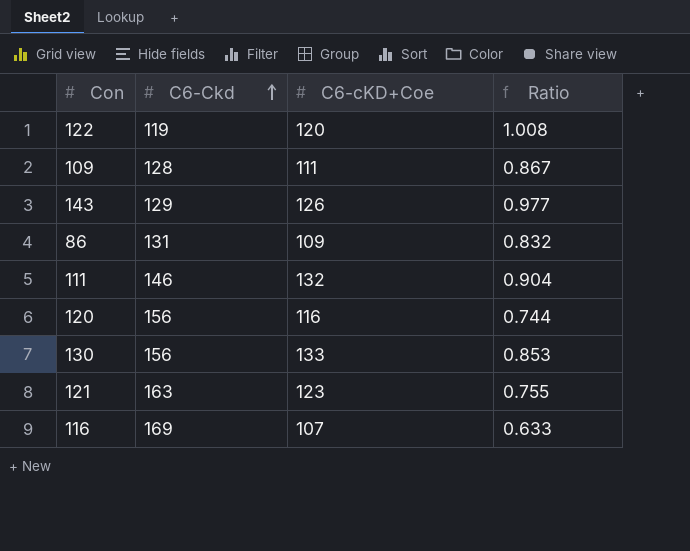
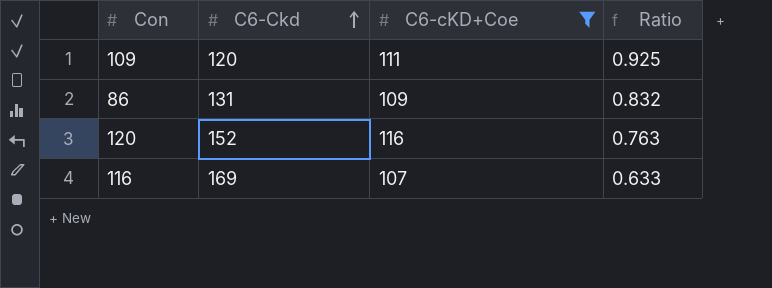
filter: none -> C6-cKD+Coe <= 116
109 | C6-Ckd: 128 -> 120
109 | Ratio: 0.867 -> 0.925
120 | C6-Ckd: 156 -> 152
120 | Ratio: 0.744 -> 0.763

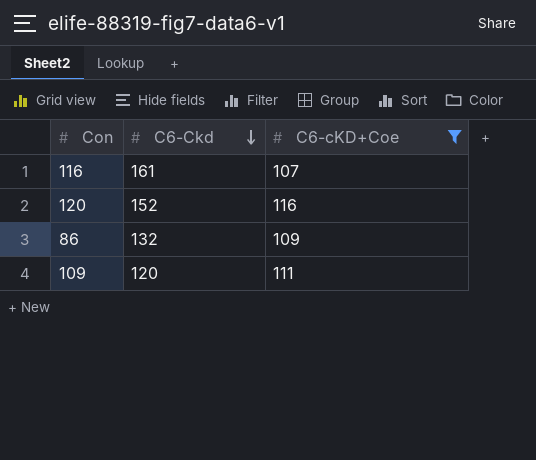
row order: C6-Ckd ascending -> C6-Ckd descending
column Ratio | formula: [C6-cKD+Coe] / [C6-Ckd] -> none
116 | C6-Ckd: 169 -> 161
86 | C6-Ckd: 131 -> 132

